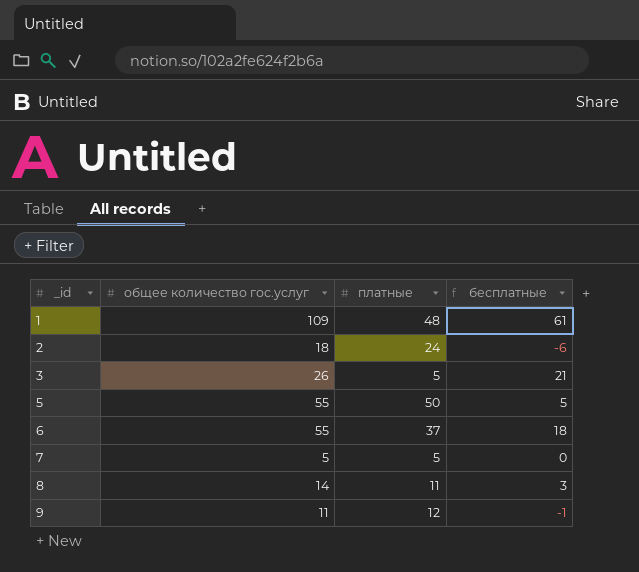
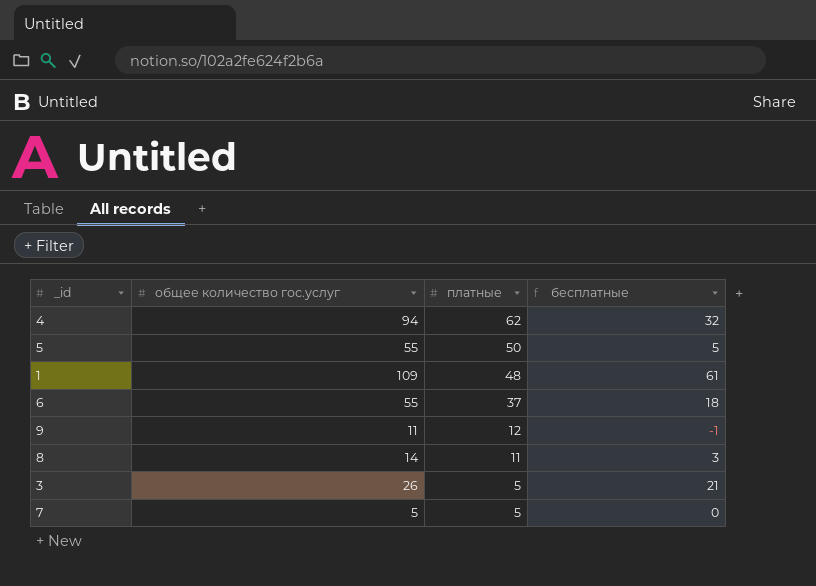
row order: _id ascending -> платные descending
row 2: 18 | 24 | -6 -> none
row 4: none -> 94 | 62 | 32

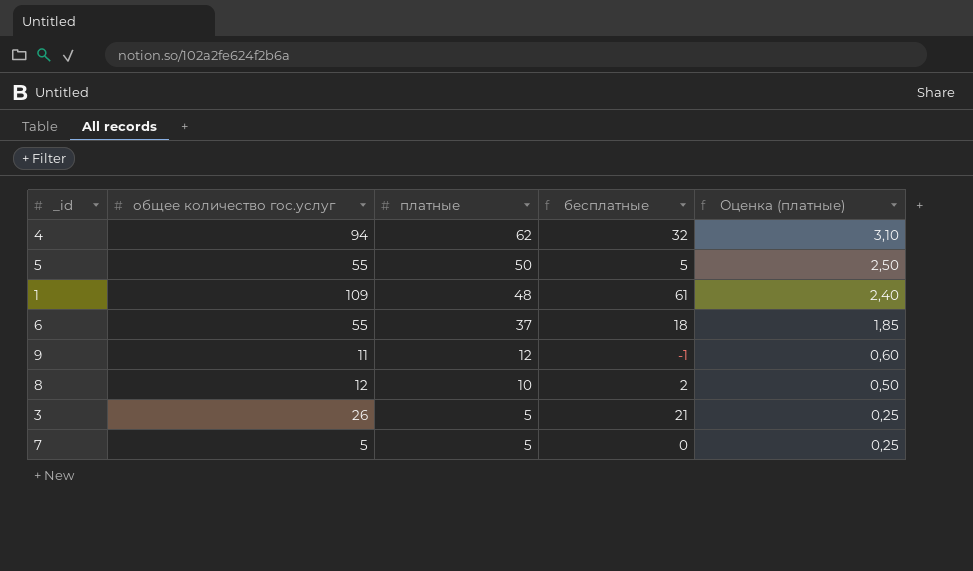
column Оценка (платные) | formula: none -> [платные] * 0,05
8 | общее количество гос.услуг: 14 -> 12
8 | платные: 11 -> 10
8 | бесплатные: 3 -> 2

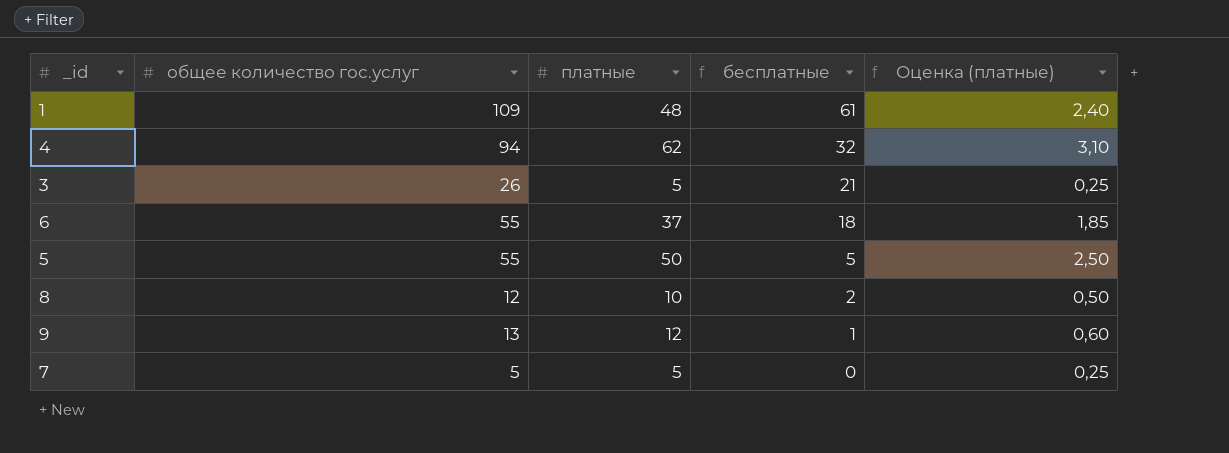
row order: платные descending -> бесплатные descending
9 | общее количество гос.услуг: 11 -> 13
9 | бесплатные: -1 -> 1

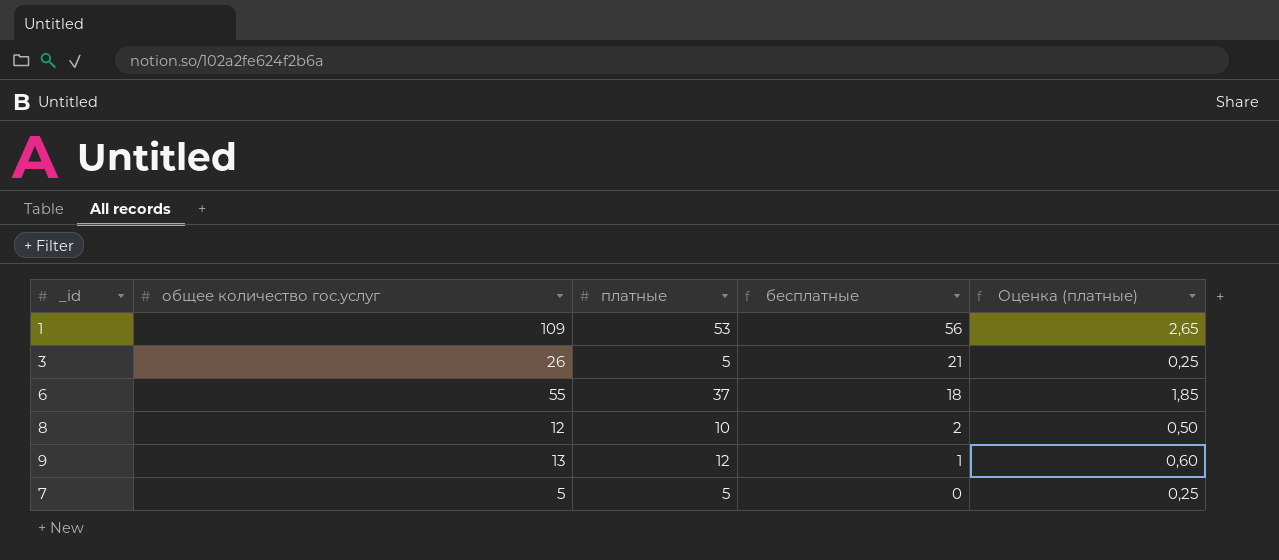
row 4: 94 | 62 | 32 | 3,10 -> none
row 5: 55 | 50 | 5 | 2,50 -> none
1 | платные: 48 -> 53
1 | бесплатные: 61 -> 56
1 | Оценка (платные): 2,40 -> 2,65

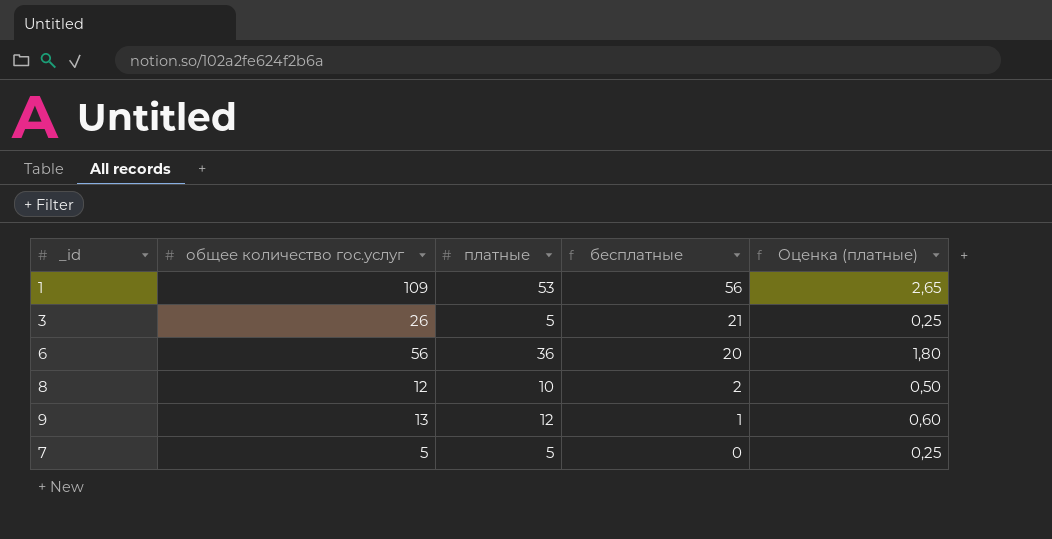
6 | общее количество гос.услуг: 55 -> 56
6 | платные: 37 -> 36
6 | бесплатные: 18 -> 20
6 | Оценка (платные): 1,85 -> 1,80

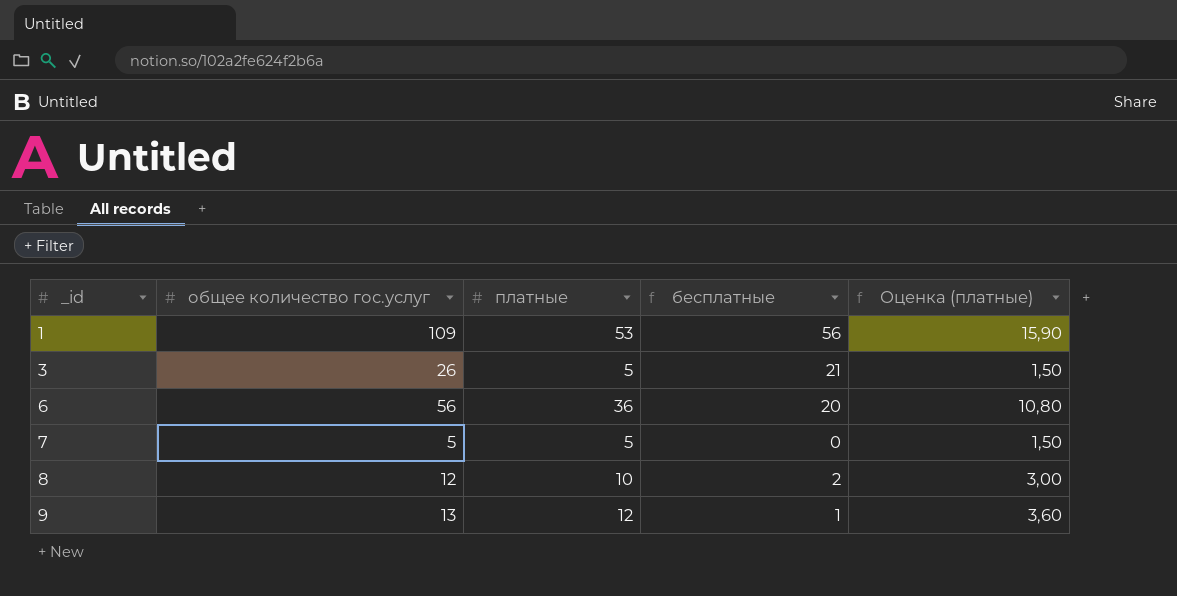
row order: бесплатные descending -> _id ascending
column Оценка (платные) | formula: [платные] * 0,05 -> [платные] * 0,3

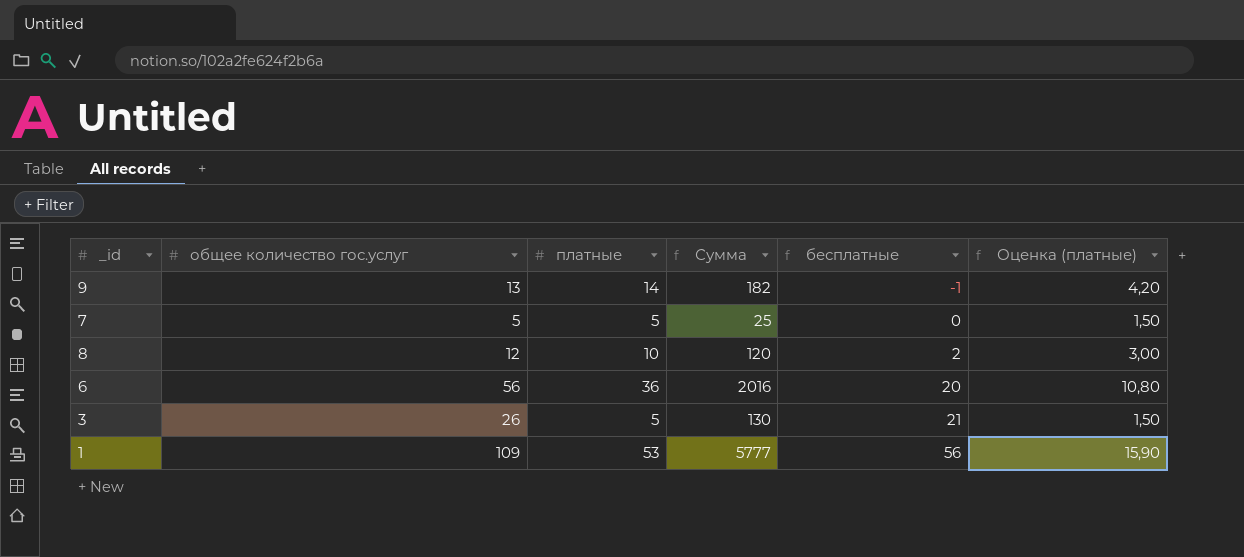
row order: _id ascending -> бесплатные ascending
column Сумма | formula: none -> [общее количество гос.услуг] * [платные]
9 | платные: 12 -> 14
9 | бесплатные: 1 -> -1
9 | Оценка (платные): 3,60 -> 4,20

